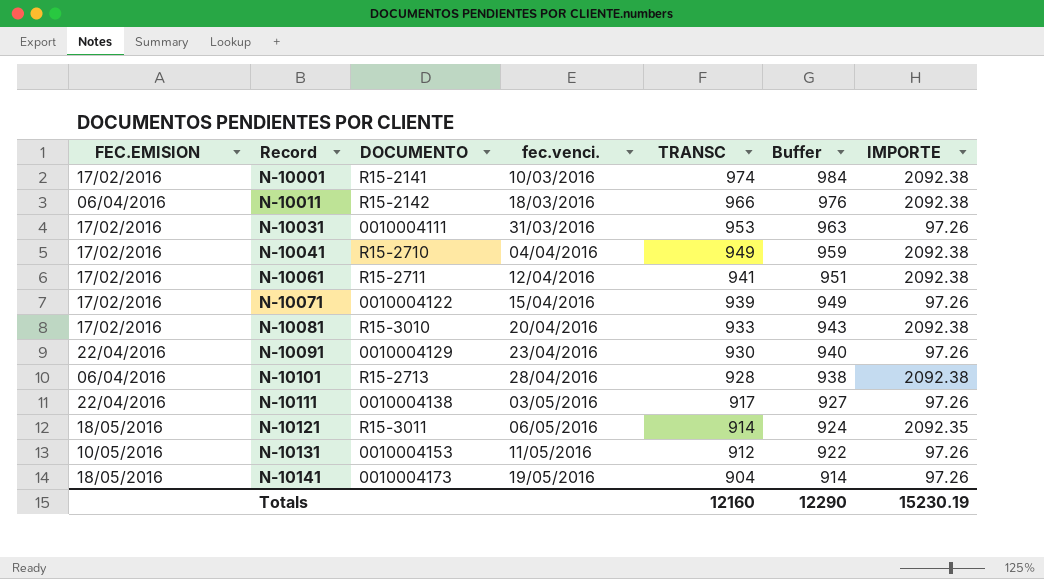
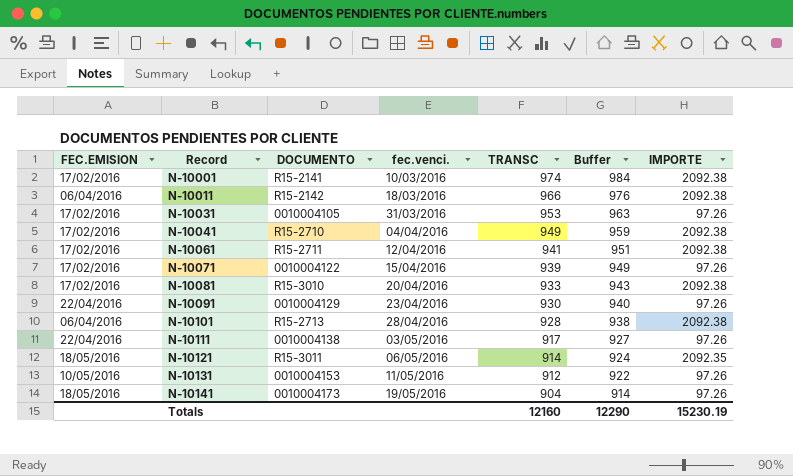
N-10031 | DOCUMENTO: 0010004111 -> 0010004105

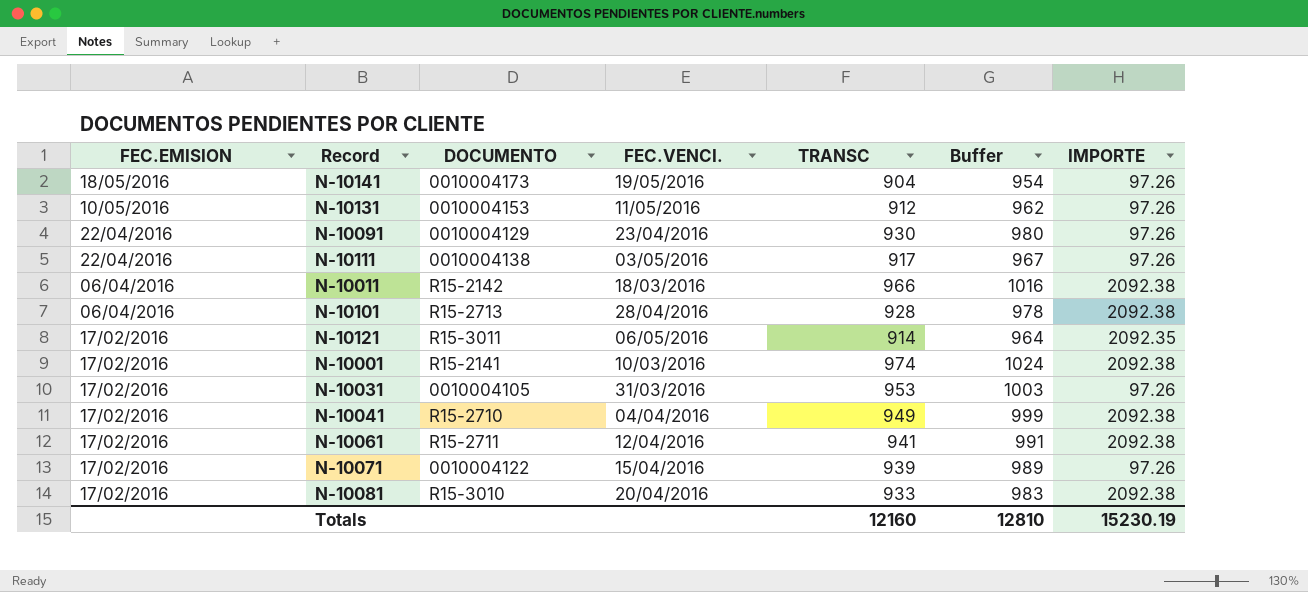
row order: Record ascending -> FEC.EMISION descending
column name: fec.venci. -> FEC.VENCI.
column Buffer | formula: [TRANSC] + 10 -> [TRANSC] + 50
N-10121 | FEC.EMISION: 18/05/2016 -> 17/02/2016
Totals | Buffer: 12290 -> 12810

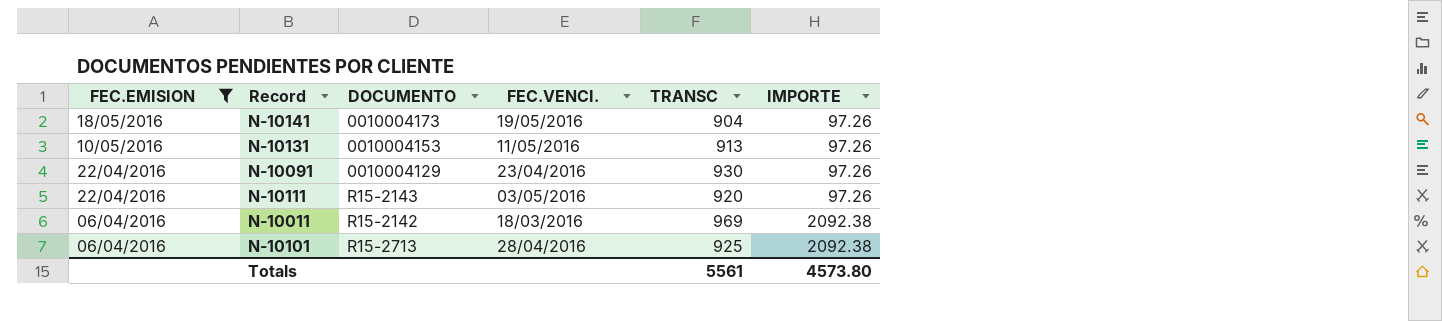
filter: none -> FEC.EMISION != 17/02/2016
column Buffer | formula: [TRANSC] + 50 -> none
N-10131 | TRANSC: 912 -> 913
N-10111 | DOCUMENTO: 0010004138 -> R15-2143
N-10111 | TRANSC: 917 -> 920
N-10011 | TRANSC: 966 -> 969
N-10101 | TRANSC: 928 -> 925
Totals | TRANSC: 12160 -> 5561
Totals | IMPORTE: 15230.19 -> 4573.80

